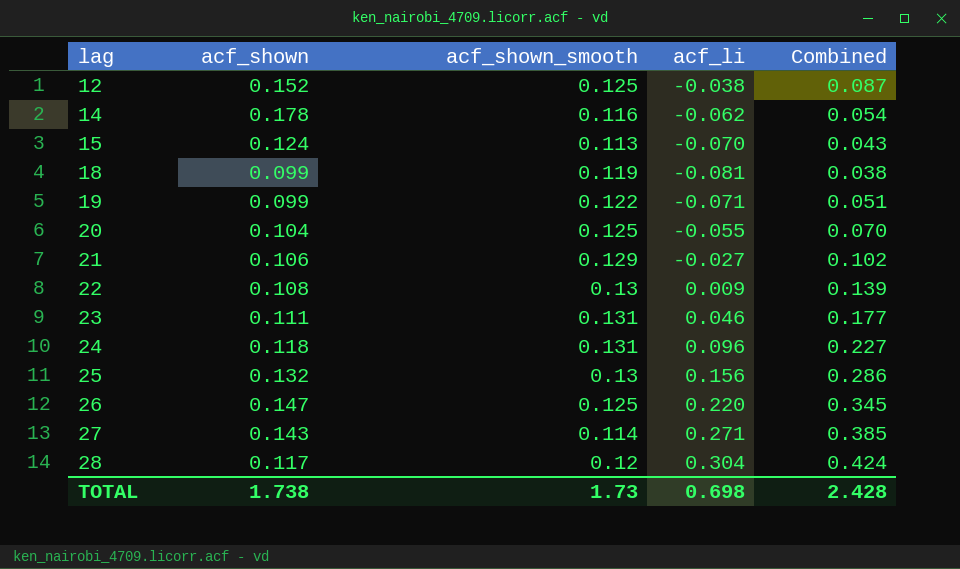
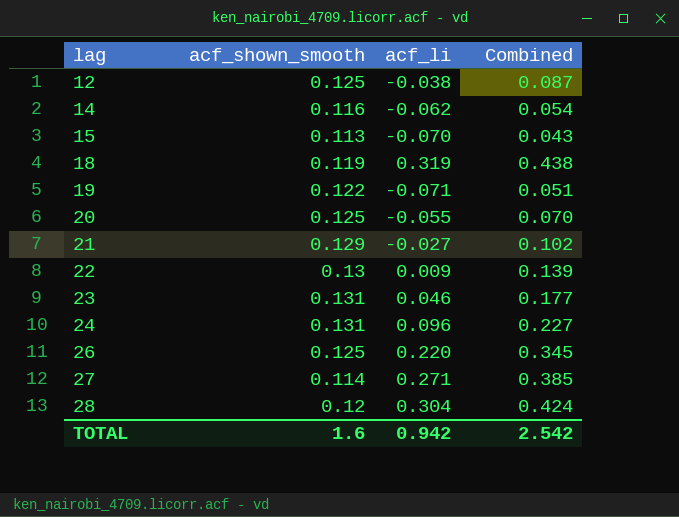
column acf_shown | position: 2 -> none
row 25: 0.132 | 0.13 | 0.156 | 0.286 -> none
18 | acf_li: -0.081 -> 0.319
18 | Combined: 0.038 -> 0.438
TOTAL | acf_shown_smooth: 1.73 -> 1.6
TOTAL | acf_li: 0.698 -> 0.942
TOTAL | Combined: 2.428 -> 2.542

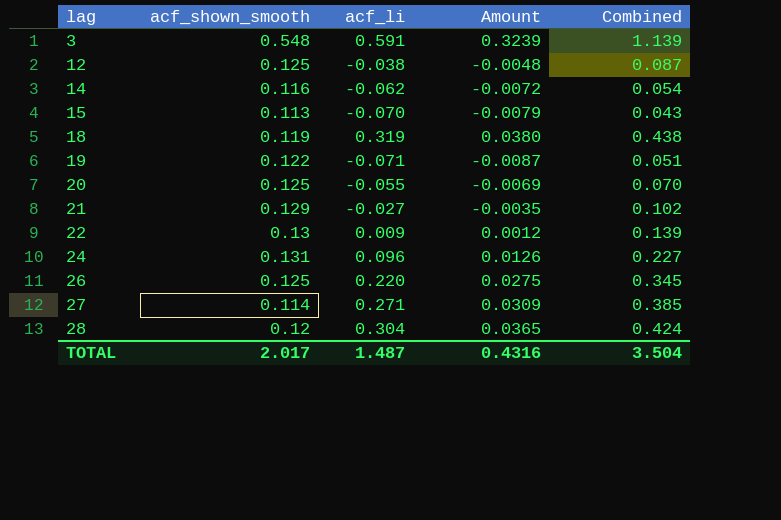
column Amount | formula: none -> [acf_shown_smooth] * [acf_li]
row 23: 0.131 | 0.046 | 0.177 -> none
row 3: none -> 0.548 | 0.591 | 0.3239 | 1.139
TOTAL | acf_shown_smooth: 1.6 -> 2.017
TOTAL | acf_li: 0.942 -> 1.487
TOTAL | Combined: 2.542 -> 3.504

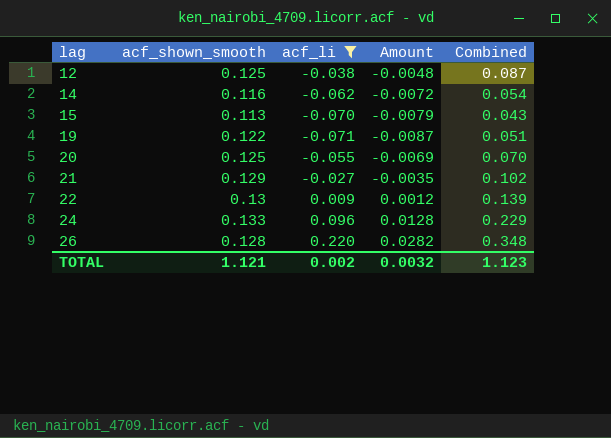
filter: none -> acf_li <= 0.220
24 | acf_shown_smooth: 0.131 -> 0.133
24 | Amount: 0.0126 -> 0.0128
24 | Combined: 0.227 -> 0.229
26 | acf_shown_smooth: 0.125 -> 0.128
26 | Amount: 0.0275 -> 0.0282
26 | Combined: 0.345 -> 0.348
TOTAL | acf_shown_smooth: 2.017 -> 1.121
TOTAL | acf_li: 1.487 -> 0.002
TOTAL | Amount: 0.4316 -> 0.0032
TOTAL | Combined: 3.504 -> 1.123

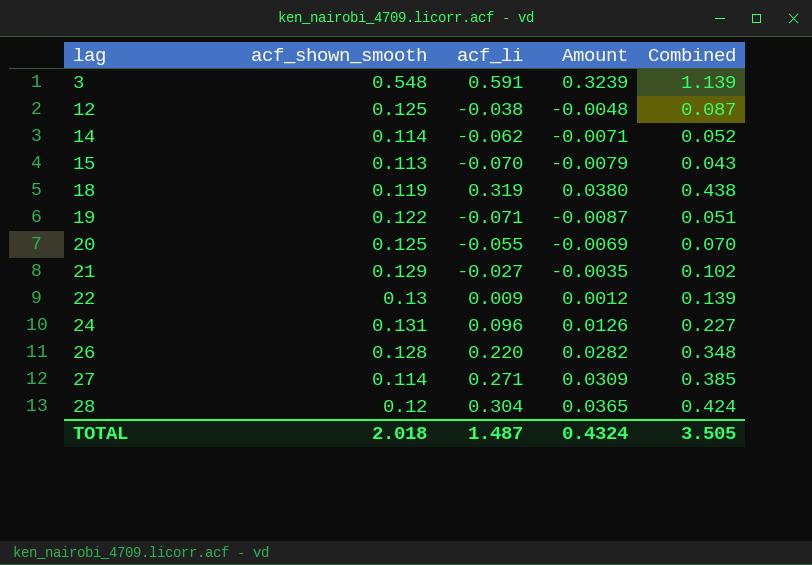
filter: acf_li <= 0.220 -> none
14 | acf_shown_smooth: 0.116 -> 0.114
14 | Amount: -0.0072 -> -0.0071
14 | Combined: 0.054 -> 0.052
24 | acf_shown_smooth: 0.133 -> 0.131
24 | Amount: 0.0128 -> 0.0126
24 | Combined: 0.229 -> 0.227
TOTAL | acf_shown_smooth: 1.121 -> 2.018
TOTAL | acf_li: 0.002 -> 1.487
TOTAL | Amount: 0.0032 -> 0.4324
TOTAL | Combined: 1.123 -> 3.505

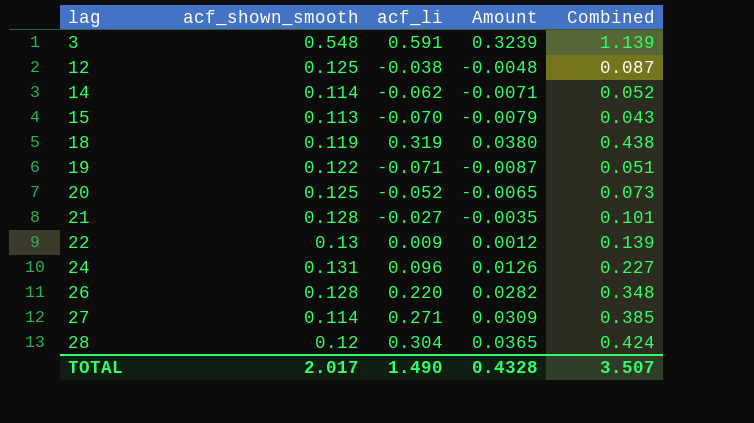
20 | acf_li: -0.055 -> -0.052
20 | Amount: -0.0069 -> -0.0065
20 | Combined: 0.070 -> 0.073
21 | acf_shown_smooth: 0.129 -> 0.128
21 | Combined: 0.102 -> 0.101
TOTAL | acf_shown_smooth: 2.018 -> 2.017
TOTAL | acf_li: 1.487 -> 1.490
TOTAL | Amount: 0.4324 -> 0.4328
TOTAL | Combined: 3.505 -> 3.507

